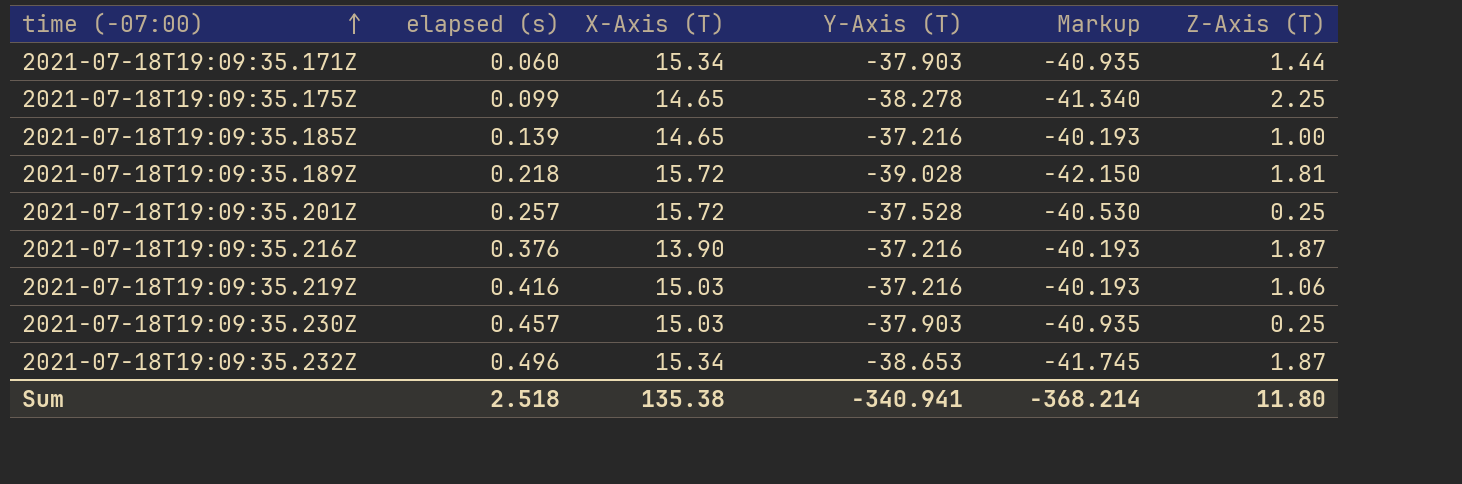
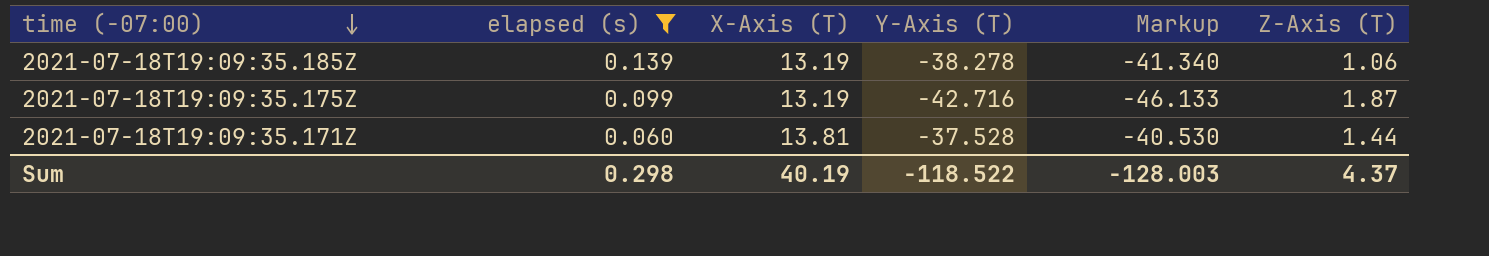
filter: none -> elapsed (s) <= 0.139
row order: time (-07:00) ascending -> time (-07:00) descending
2021-07-18T19:09:35.185Z | X-Axis (T): 14.65 -> 13.19
2021-07-18T19:09:35.185Z | Y-Axis (T): -37.216 -> -38.278
2021-07-18T19:09:35.185Z | Markup: -40.193 -> -41.340
2021-07-18T19:09:35.185Z | Z-Axis (T): 1.00 -> 1.06
2021-07-18T19:09:35.175Z | X-Axis (T): 14.65 -> 13.19
2021-07-18T19:09:35.175Z | Y-Axis (T): -38.278 -> -42.716
2021-07-18T19:09:35.175Z | Markup: -41.340 -> -46.133
2021-07-18T19:09:35.175Z | Z-Axis (T): 2.25 -> 1.87
2021-07-18T19:09:35.171Z | X-Axis (T): 15.34 -> 13.81
2021-07-18T19:09:35.171Z | Y-Axis (T): -37.903 -> -37.528
2021-07-18T19:09:35.171Z | Markup: -40.935 -> -40.530
Sum | elapsed (s): 2.518 -> 0.298
Sum | X-Axis (T): 135.38 -> 40.19
Sum | Y-Axis (T): -340.941 -> -118.522
Sum | Markup: -368.214 -> -128.003
Sum | Z-Axis (T): 11.80 -> 4.37

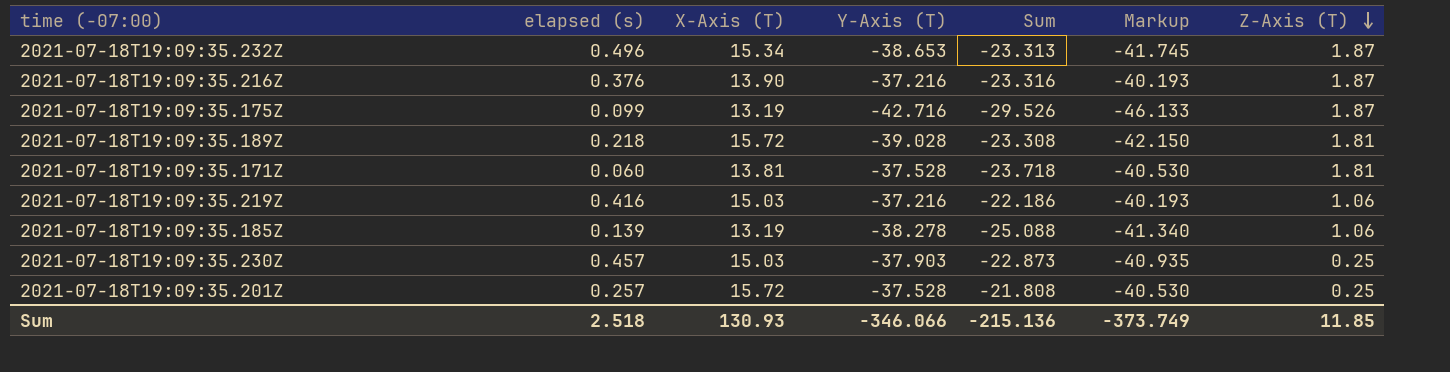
filter: elapsed (s) <= 0.139 -> none
row order: time (-07:00) descending -> Z-Axis (T) descending
column Sum | formula: none -> [X-Axis (T)] + [Y-Axis (T)]
2021-07-18T19:09:35.171Z | Z-Axis (T): 1.44 -> 1.81
Sum | elapsed (s): 0.298 -> 2.518
Sum | X-Axis (T): 40.19 -> 130.93
Sum | Y-Axis (T): -118.522 -> -346.066
Sum | Markup: -128.003 -> -373.749
Sum | Z-Axis (T): 4.37 -> 11.85

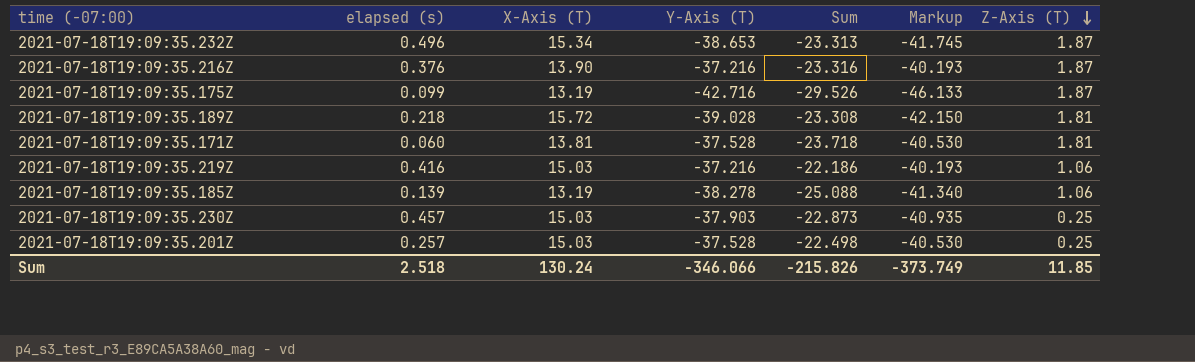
2021-07-18T19:09:35.201Z | X-Axis (T): 15.72 -> 15.03
2021-07-18T19:09:35.201Z | Sum: -21.808 -> -22.498
Sum | X-Axis (T): 130.93 -> 130.24
Sum | Sum: -215.136 -> -215.826

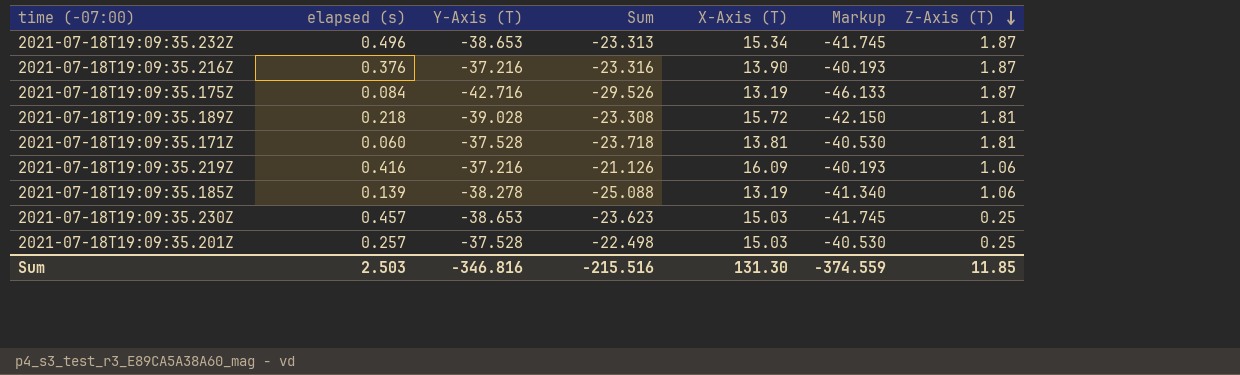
column X-Axis (T) | position: 3 -> 5
2021-07-18T19:09:35.175Z | elapsed (s): 0.099 -> 0.084
2021-07-18T19:09:35.219Z | Sum: -22.186 -> -21.126
2021-07-18T19:09:35.219Z | X-Axis (T): 15.03 -> 16.09
2021-07-18T19:09:35.230Z | Y-Axis (T): -37.903 -> -38.653
2021-07-18T19:09:35.230Z | Sum: -22.873 -> -23.623
2021-07-18T19:09:35.230Z | Markup: -40.935 -> -41.745
Sum | elapsed (s): 2.518 -> 2.503
Sum | Y-Axis (T): -346.066 -> -346.816
Sum | Sum: -215.826 -> -215.516
Sum | X-Axis (T): 130.24 -> 131.30
Sum | Markup: -373.749 -> -374.559

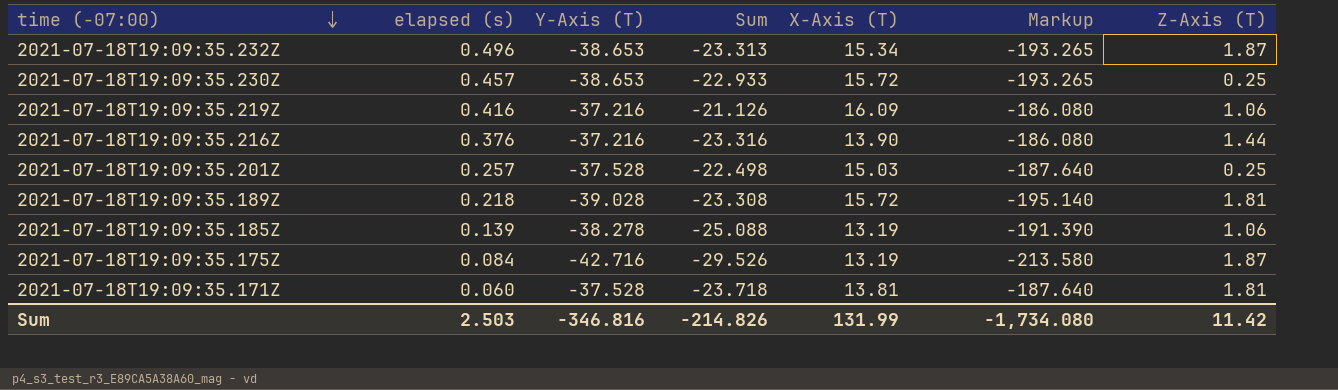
row order: Z-Axis (T) descending -> time (-07:00) descending
column Markup | formula: [Y-Axis (T)] * 1.08 -> [Y-Axis (T)] * 5
2021-07-18T19:09:35.230Z | Sum: -23.623 -> -22.933
2021-07-18T19:09:35.230Z | X-Axis (T): 15.03 -> 15.72
2021-07-18T19:09:35.216Z | Z-Axis (T): 1.87 -> 1.44
Sum | Sum: -215.516 -> -214.826
Sum | X-Axis (T): 131.30 -> 131.99
Sum | Markup: -374.559 -> -1,734.080
Sum | Z-Axis (T): 11.85 -> 11.42

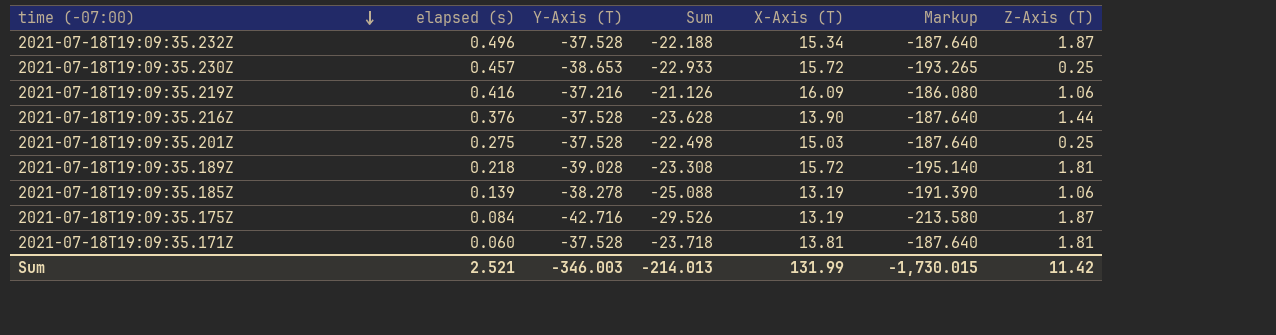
2021-07-18T19:09:35.232Z | Y-Axis (T): -38.653 -> -37.528
2021-07-18T19:09:35.232Z | Sum: -23.313 -> -22.188
2021-07-18T19:09:35.232Z | Markup: -193.265 -> -187.640
2021-07-18T19:09:35.216Z | Y-Axis (T): -37.216 -> -37.528
2021-07-18T19:09:35.216Z | Sum: -23.316 -> -23.628
2021-07-18T19:09:35.216Z | Markup: -186.080 -> -187.640
2021-07-18T19:09:35.201Z | elapsed (s): 0.257 -> 0.275
Sum | elapsed (s): 2.503 -> 2.521
Sum | Y-Axis (T): -346.816 -> -346.003
Sum | Sum: -214.826 -> -214.013
Sum | Markup: -1,734.080 -> -1,730.015

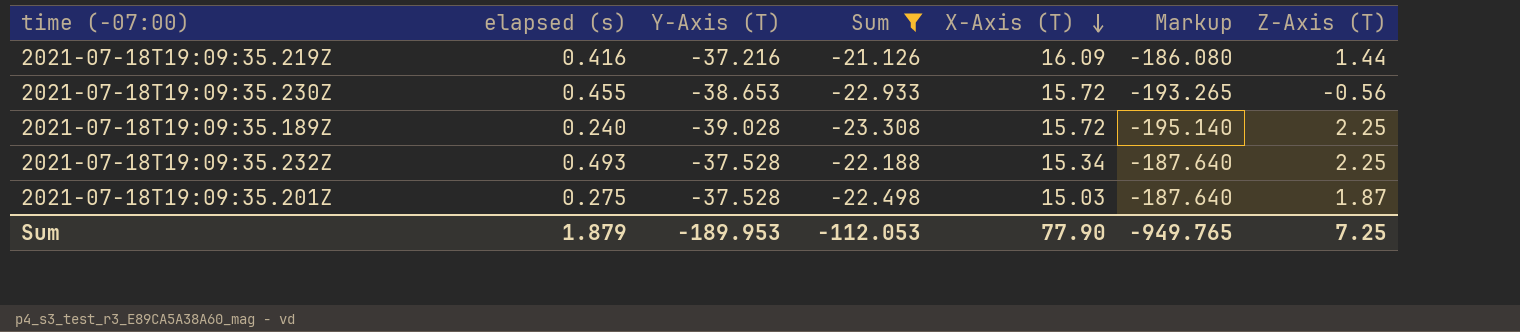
filter: none -> Sum >= -23.308
row order: time (-07:00) descending -> X-Axis (T) descending
2021-07-18T19:09:35.219Z | Z-Axis (T): 1.06 -> 1.44
2021-07-18T19:09:35.230Z | elapsed (s): 0.457 -> 0.455
2021-07-18T19:09:35.230Z | Z-Axis (T): 0.25 -> -0.56
2021-07-18T19:09:35.189Z | elapsed (s): 0.218 -> 0.240
2021-07-18T19:09:35.189Z | Z-Axis (T): 1.81 -> 2.25
2021-07-18T19:09:35.232Z | elapsed (s): 0.496 -> 0.493
2021-07-18T19:09:35.232Z | Z-Axis (T): 1.87 -> 2.25
2021-07-18T19:09:35.201Z | Z-Axis (T): 0.25 -> 1.87
Sum | elapsed (s): 2.521 -> 1.879
Sum | Y-Axis (T): -346.003 -> -189.953
Sum | Sum: -214.013 -> -112.053
Sum | X-Axis (T): 131.99 -> 77.90
Sum | Markup: -1,730.015 -> -949.765
Sum | Z-Axis (T): 11.42 -> 7.25

